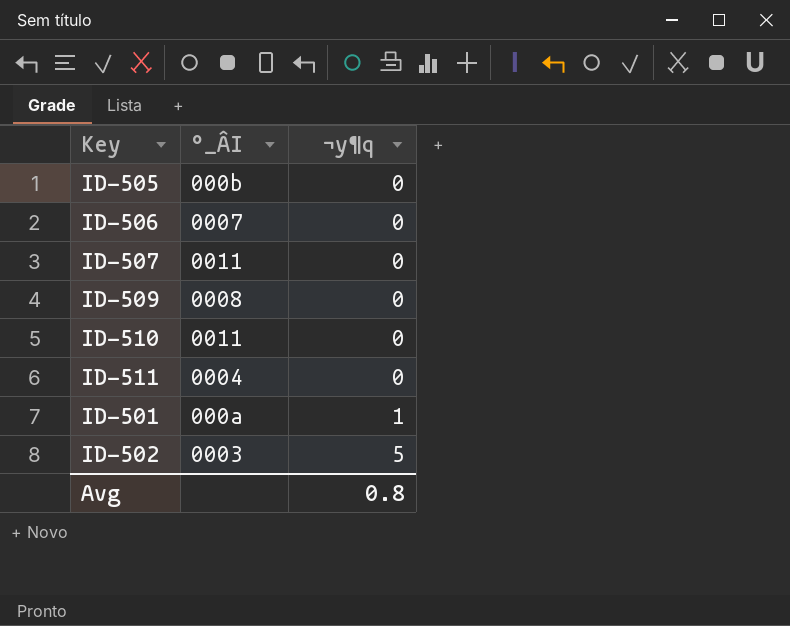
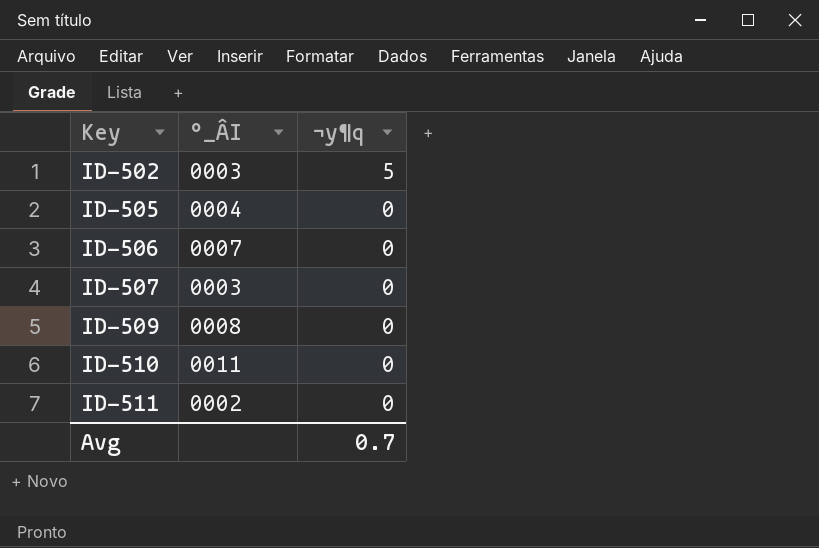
row order: ¬y¶q ascending -> Key ascending
row ID-501: 000a | 1 -> none
ID-505 | °_ÂI: 000b -> 0004
ID-507 | °_ÂI: 0011 -> 0003
ID-511 | °_ÂI: 0004 -> 0002
Avg | ¬y¶q: 0.8 -> 0.7

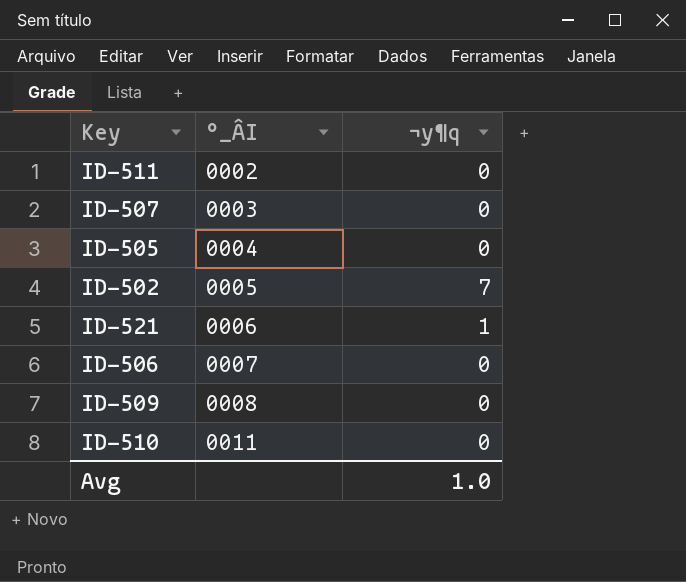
row order: Key ascending -> °_ÂI ascending
ID-502 | °_ÂI: 0003 -> 0005
ID-502 | ¬y¶q: 5 -> 7
row ID-521: none -> 0006 | 1
Avg | ¬y¶q: 0.7 -> 1.0

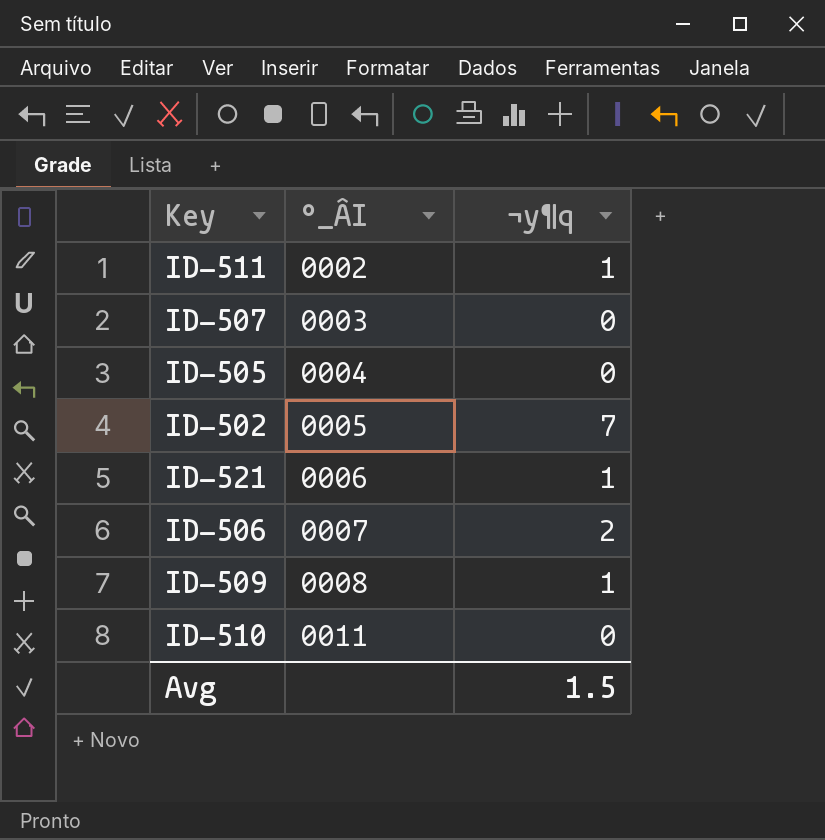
ID-511 | ¬y¶q: 0 -> 1
ID-506 | ¬y¶q: 0 -> 2
ID-509 | ¬y¶q: 0 -> 1
Avg | ¬y¶q: 1.0 -> 1.5

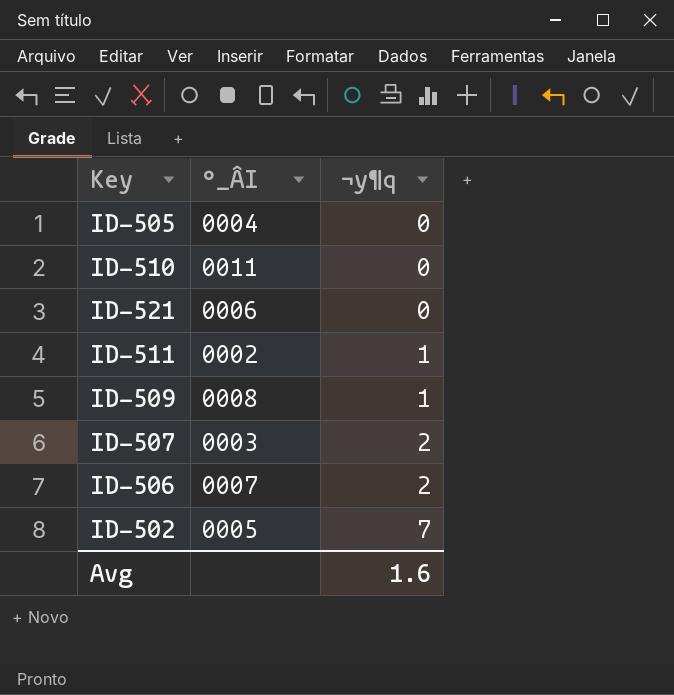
row order: °_ÂI ascending -> ¬y¶q ascending
ID-521 | ¬y¶q: 1 -> 0
ID-507 | ¬y¶q: 0 -> 2
Avg | ¬y¶q: 1.5 -> 1.6

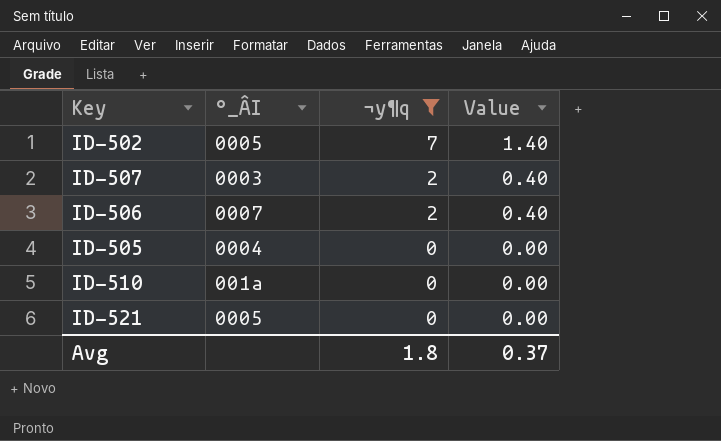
filter: none -> ¬y¶q != 1
row order: ¬y¶q ascending -> ¬y¶q descending
column Value | formula: none -> [¬y¶q] * 0.2
ID-510 | °_ÂI: 0011 -> 001a
ID-521 | °_ÂI: 0006 -> 0005
Avg | ¬y¶q: 1.6 -> 1.8

